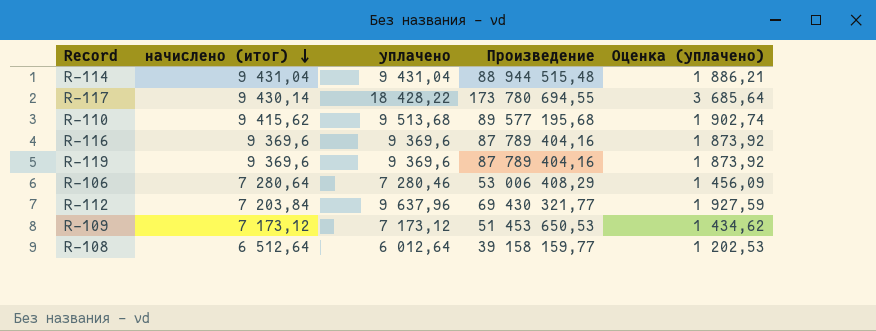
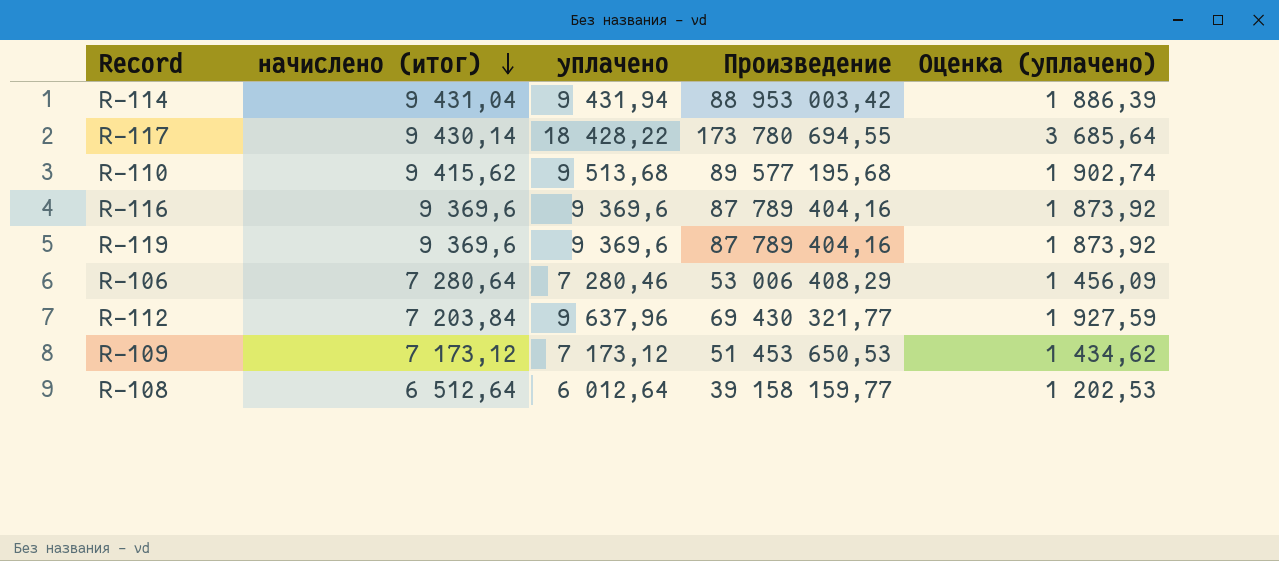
R-114 | уплачено: 9 431,04 -> 9 431,94
R-114 | Произведение: 88 944 515,48 -> 88 953 003,42
R-114 | Оценка (уплачено): 1 886,21 -> 1 886,39

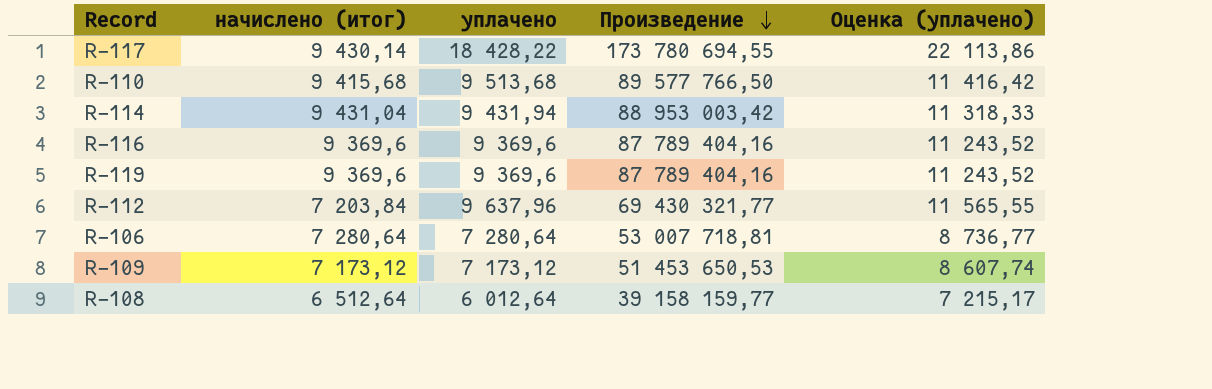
row order: начислено (итог) descending -> Произведение descending
column Оценка (уплачено) | formula: [уплачено] * 0,2 -> [уплачено] * 1,2
R-110 | начислено (итог): 9 415,62 -> 9 415,68
R-110 | Произведение: 89 577 195,68 -> 89 577 766,50
R-106 | уплачено: 7 280,46 -> 7 280,64
R-106 | Произведение: 53 006 408,29 -> 53 007 718,81

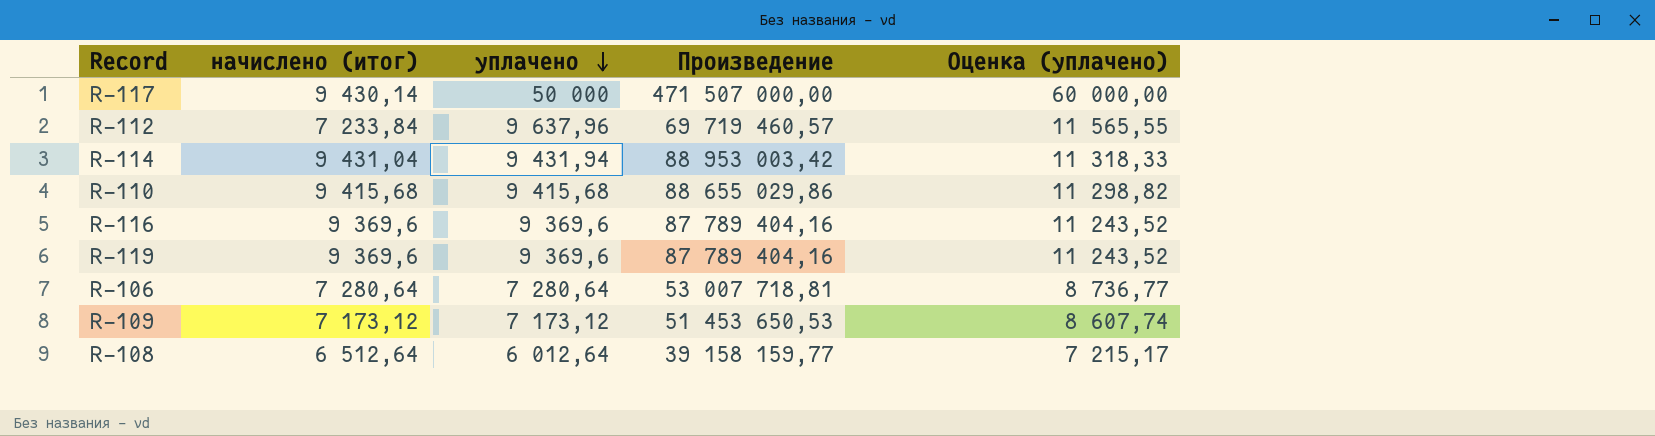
row order: Произведение descending -> уплачено descending
R-117 | уплачено: 18 428,22 -> 50 000
R-117 | Произведение: 173 780 694,55 -> 471 507 000,00
R-117 | Оценка (уплачено): 22 113,86 -> 60 000,00
R-112 | начислено (итог): 7 203,84 -> 7 233,84
R-112 | Произведение: 69 430 321,77 -> 69 719 460,57
R-110 | уплачено: 9 513,68 -> 9 415,68
R-110 | Произведение: 89 577 766,50 -> 88 655 029,86
R-110 | Оценка (уплачено): 11 416,42 -> 11 298,82

